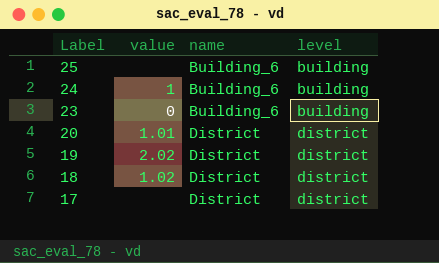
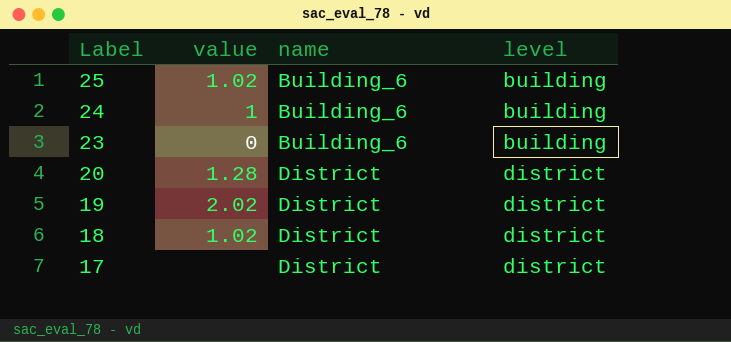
25 | value: none -> 1.02
20 | value: 1.01 -> 1.28

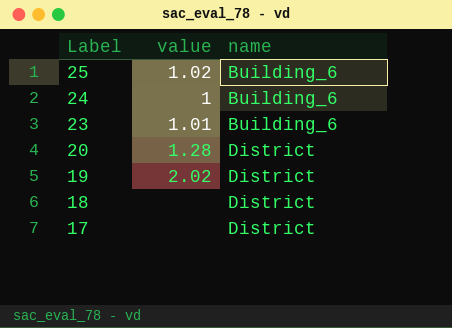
column level | position: 4 -> none
23 | value: 0 -> 1.01
18 | value: 1.02 -> none

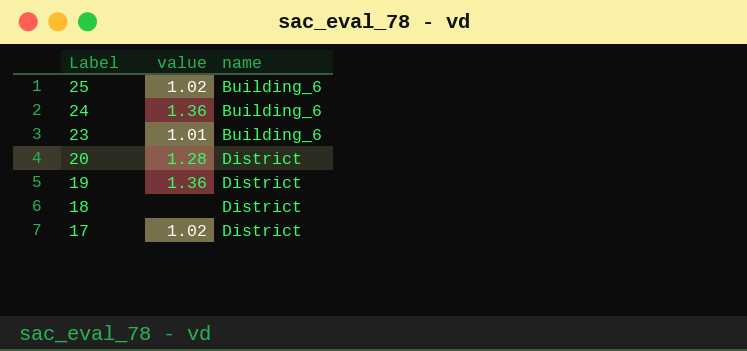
24 | value: 1 -> 1.36
19 | value: 2.02 -> 1.36
17 | value: none -> 1.02

